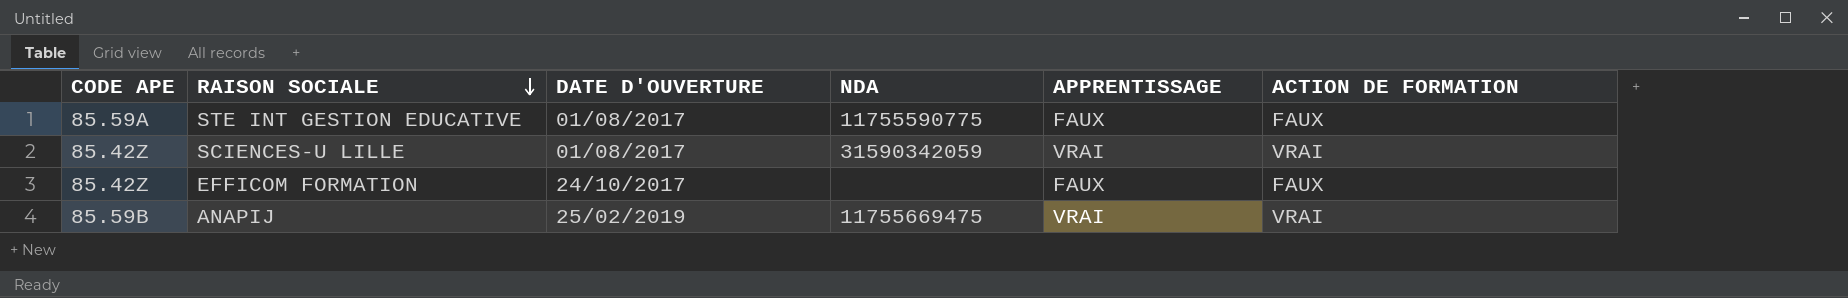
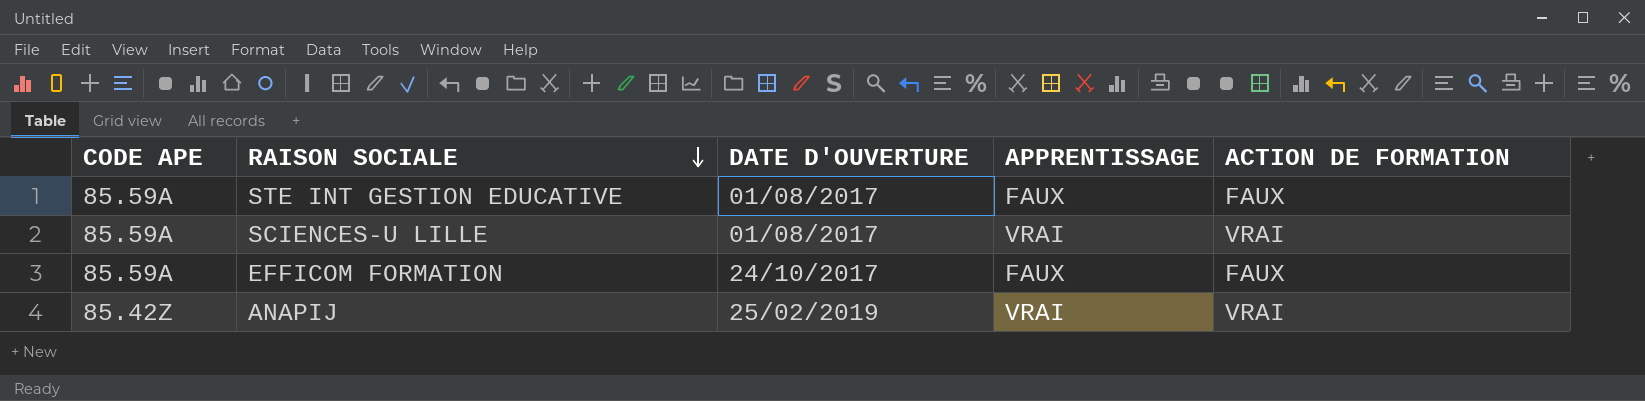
column NDA | position: 4 -> none
SCIENCES-U LILLE | CODE APE: 85.42Z -> 85.59A
EFFICOM FORMATION | CODE APE: 85.42Z -> 85.59A
ANAPIJ | CODE APE: 85.59B -> 85.42Z

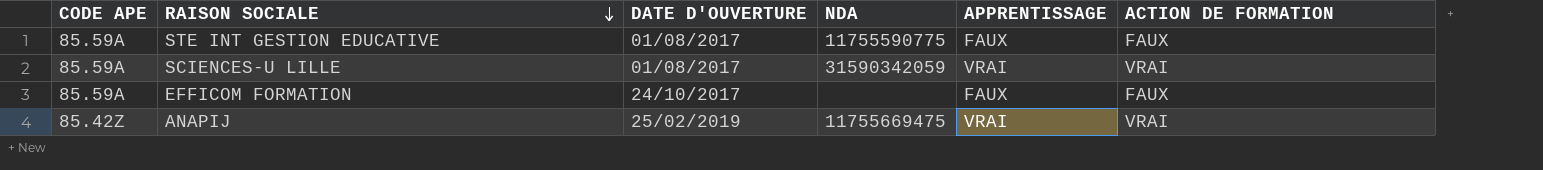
column NDA | position: none -> 4

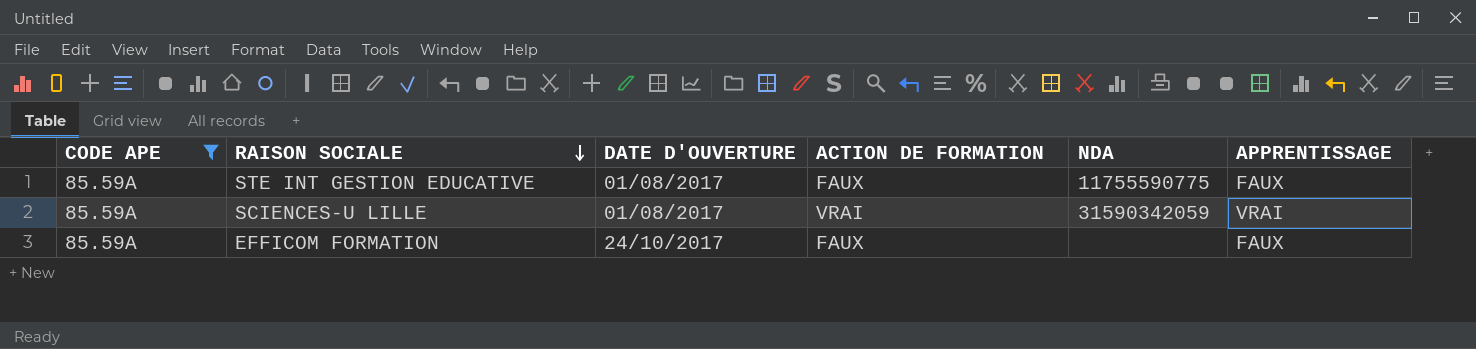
filter: none -> CODE APE = 85.59A
column ACTION DE FORMATION | position: 6 -> 4

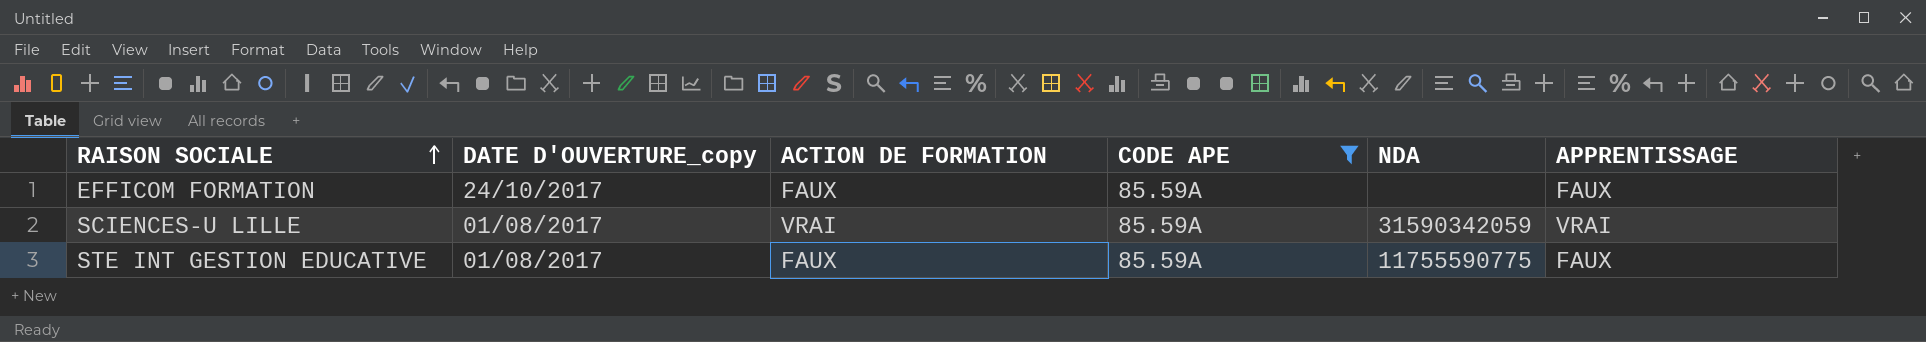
row order: RAISON SOCIALE descending -> RAISON SOCIALE ascending
column name: DATE D'OUVERTURE -> DATE D'OUVERTURE_copy
column CODE APE | position: 1 -> 4

